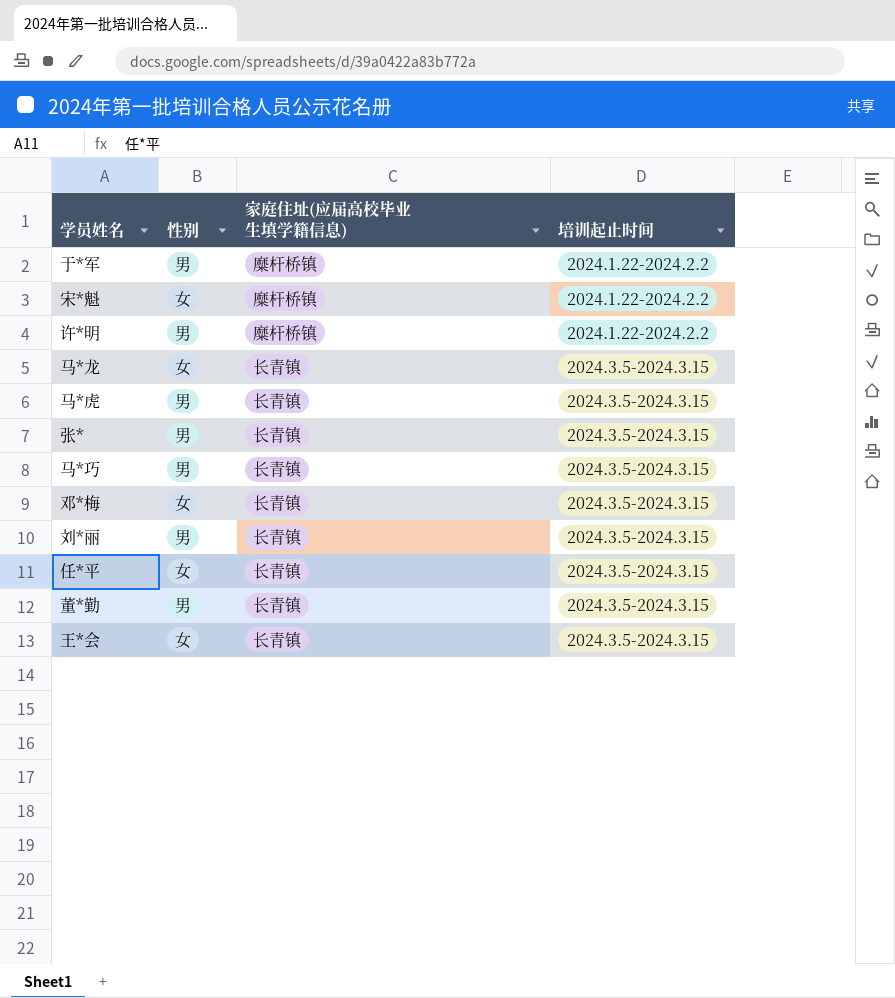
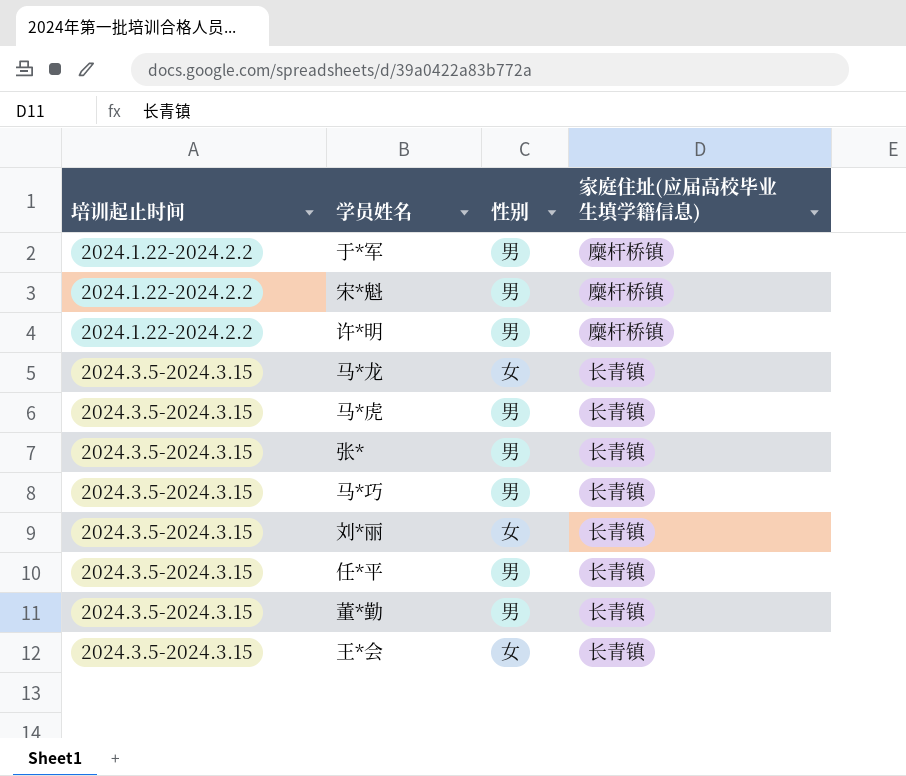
column 培训起止时间 | position: 4 -> 1
row 邓*梅: 女 | 长青镇 | 2024.3.5-2024.3.15 -> none
宋*魁 | 性别: 女 -> 男
刘*丽 | 性别: 男 -> 女
任*平 | 性别: 女 -> 男

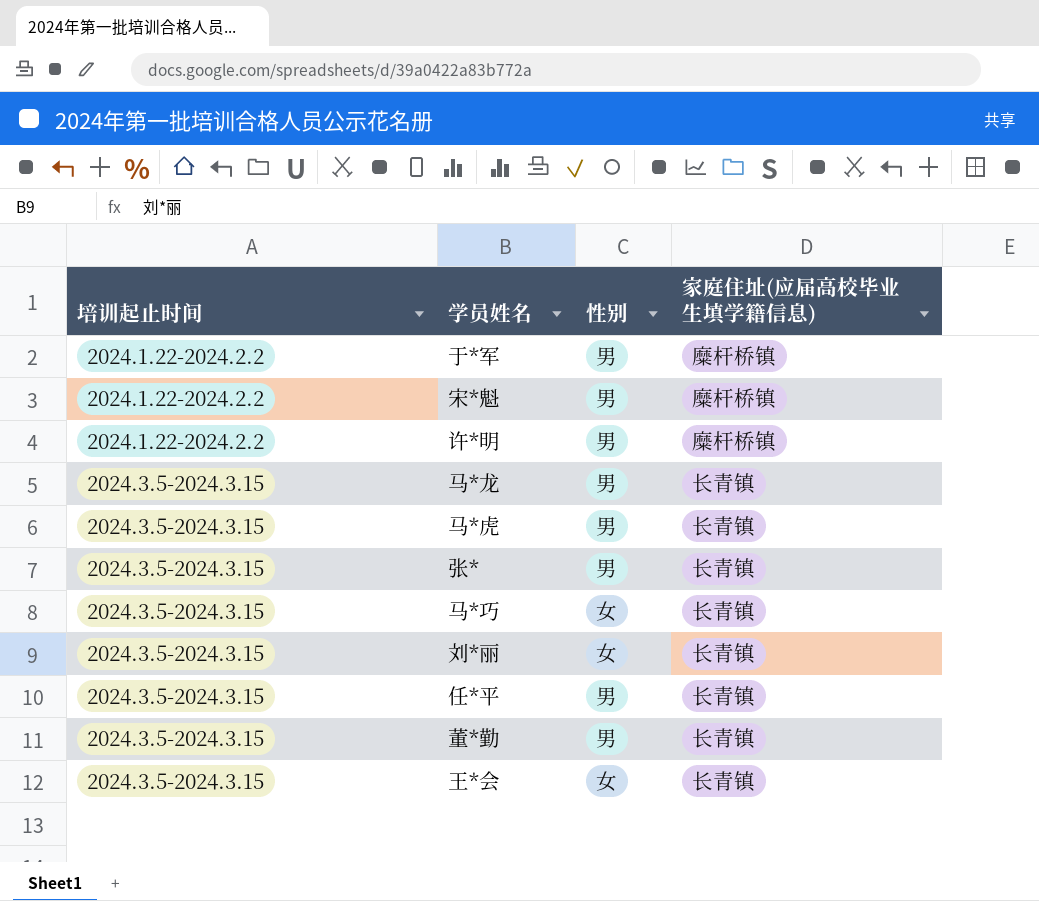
马*龙 | 性别: 女 -> 男
马*巧 | 性别: 男 -> 女

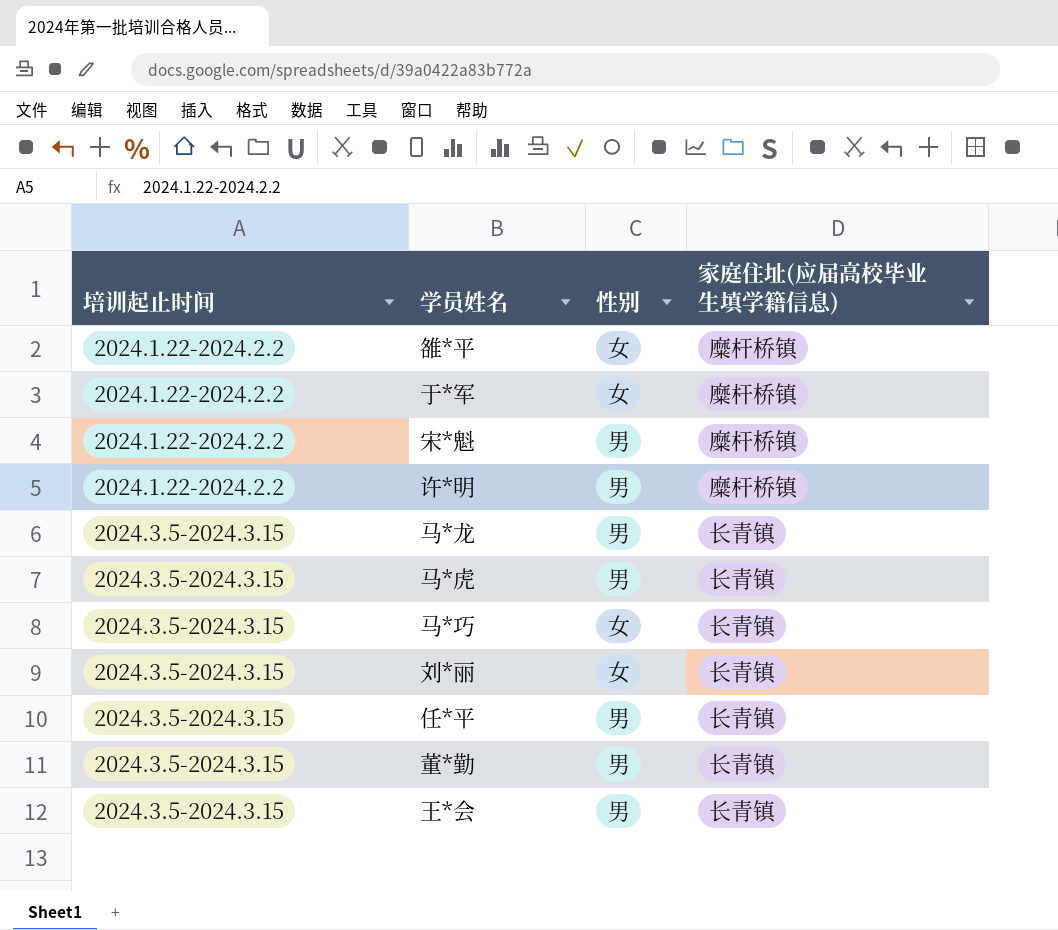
row 张*: 2024.3.5-2024.3.15 | 男 | 长青镇 -> none
row 雒*平: none -> 2024.1.22-2024.2.2 | 女 | 糜杆桥镇
于*军 | 性别: 男 -> 女
王*会 | 性别: 女 -> 男

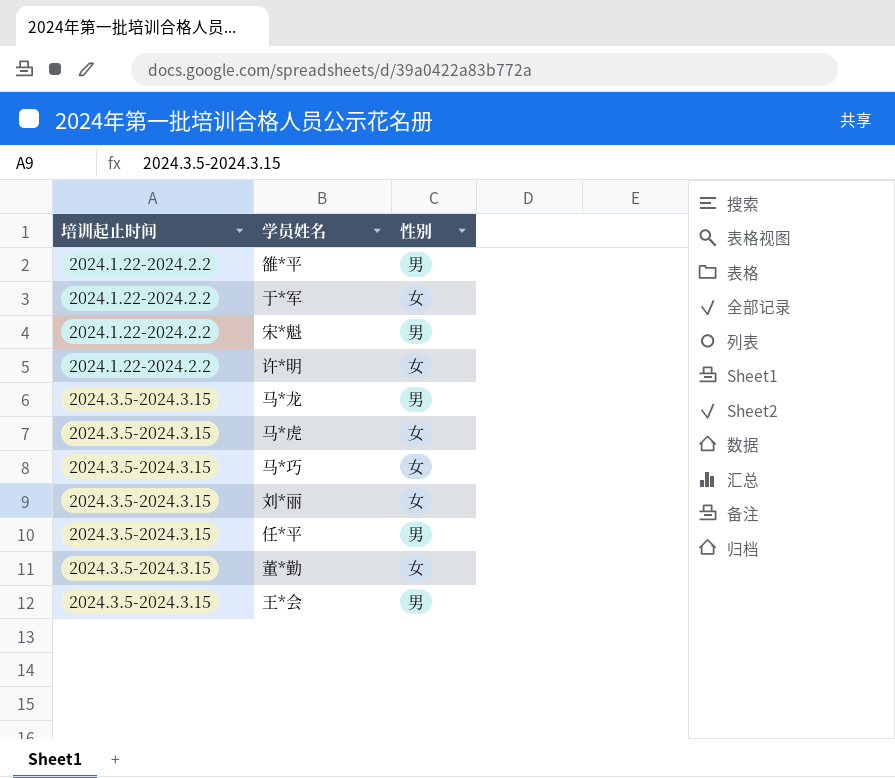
column 家庭住址(应届高校毕业生填学籍信息) | position: 4 -> none
雒*平 | 性别: 女 -> 男
许*明 | 性别: 男 -> 女
马*虎 | 性别: 男 -> 女
董*勤 | 性别: 男 -> 女

